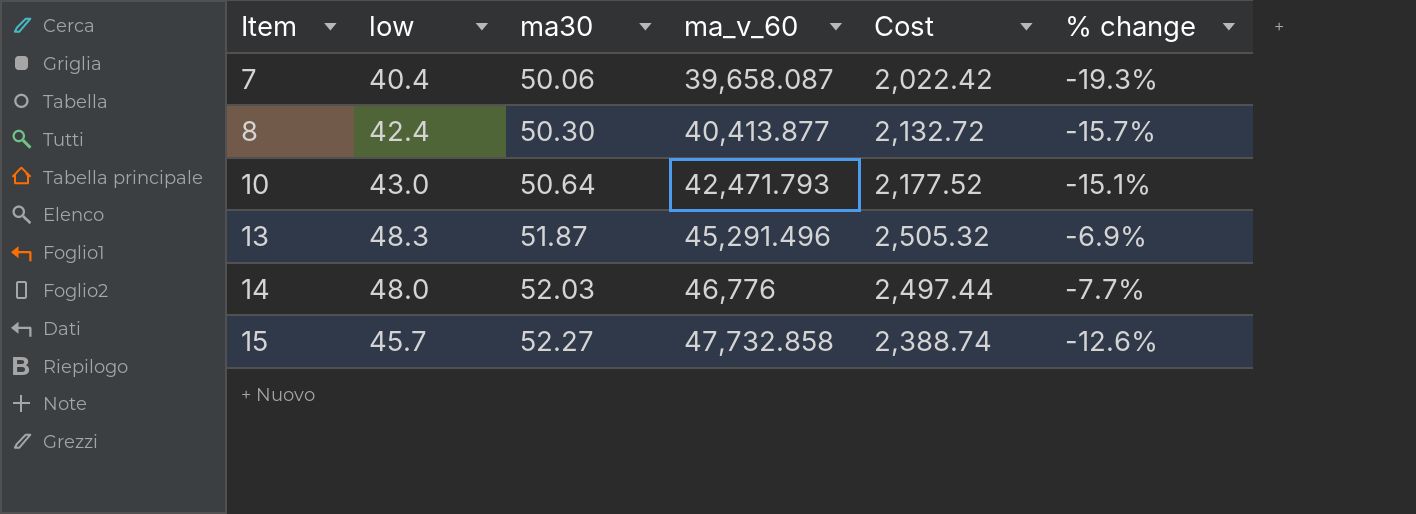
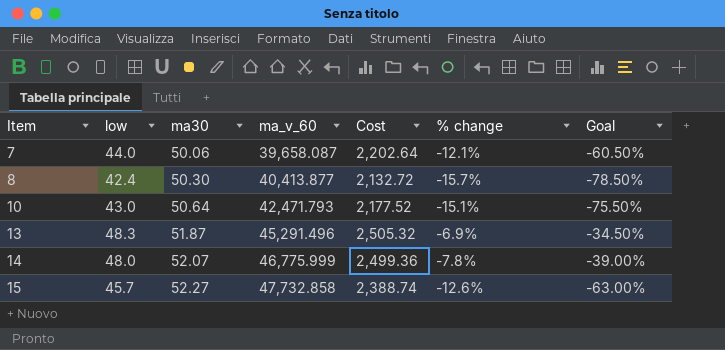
column Goal | formula: none -> [% change] * 5
7 | low: 40.4 -> 44.0
7 | Cost: 2,022.42 -> 2,202.64
7 | % change: -19.3% -> -12.1%
14 | ma30: 52.03 -> 52.07
14 | ma_v_60: 46,776 -> 46,775.999
14 | Cost: 2,497.44 -> 2,499.36
14 | % change: -7.7% -> -7.8%

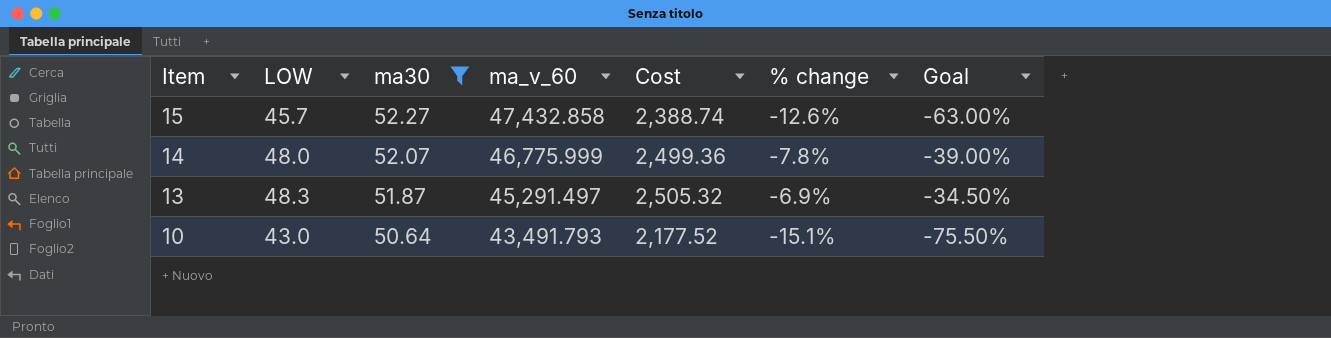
filter: none -> ma30 >= 50.64
row order: Item ascending -> Item descending
column name: low -> LOW
15 | ma_v_60: 47,732.858 -> 47,432.858
13 | ma_v_60: 45,291.496 -> 45,291.497
10 | ma_v_60: 42,471.793 -> 43,491.793

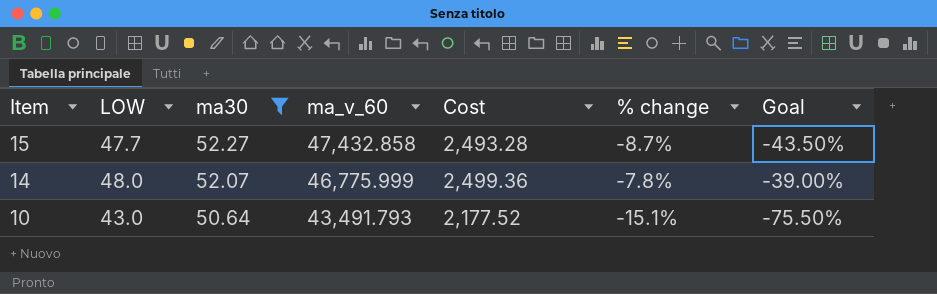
row 13: 48.3 | 51.87 | 45,291.497 | 2,505.32 | -6.9% | -34.50% -> none
15 | LOW: 45.7 -> 47.7
15 | Cost: 2,388.74 -> 2,493.28
15 | % change: -12.6% -> -8.7%
15 | Goal: -63.00% -> -43.50%

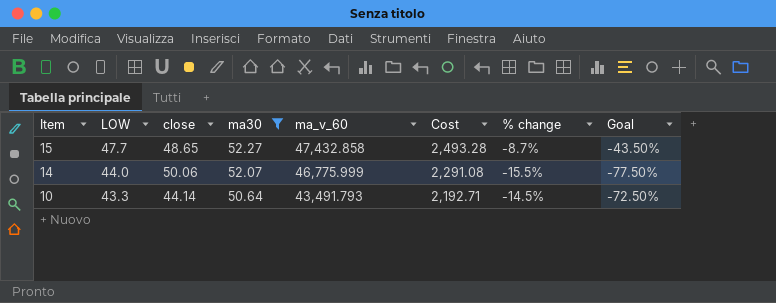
column close | position: none -> 3
14 | LOW: 48.0 -> 44.0
14 | Cost: 2,499.36 -> 2,291.08
14 | % change: -7.8% -> -15.5%
14 | Goal: -39.00% -> -77.50%
10 | LOW: 43.0 -> 43.3
10 | Cost: 2,177.52 -> 2,192.71
10 | % change: -15.1% -> -14.5%
10 | Goal: -75.50% -> -72.50%

